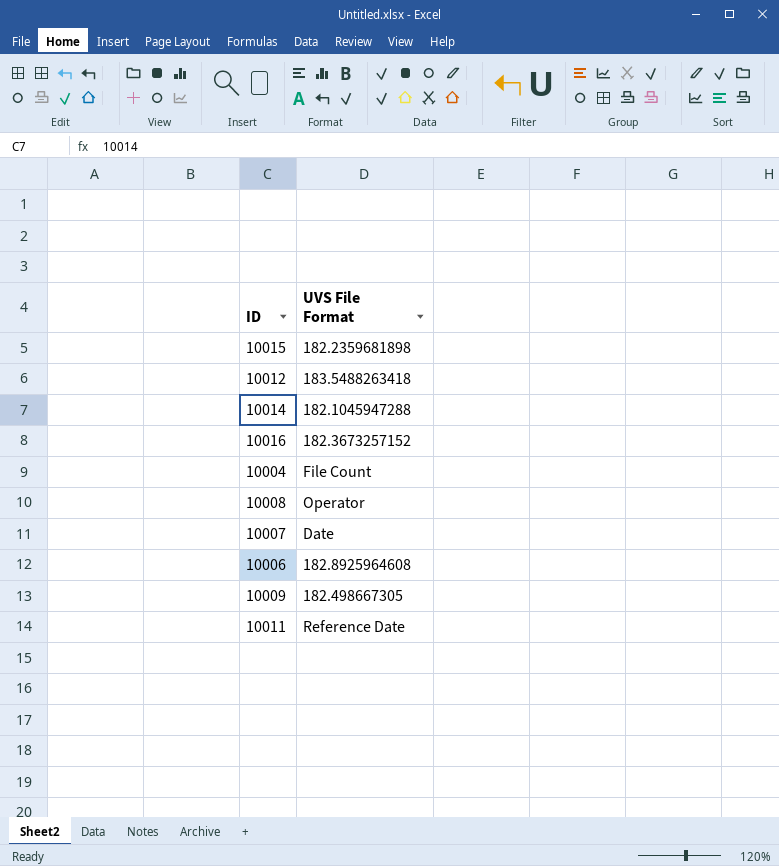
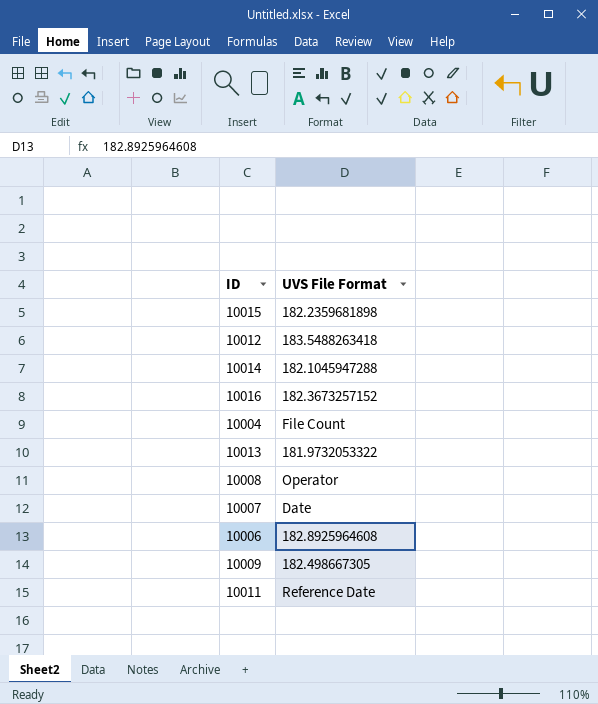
row 10013: none -> 181.9732053322

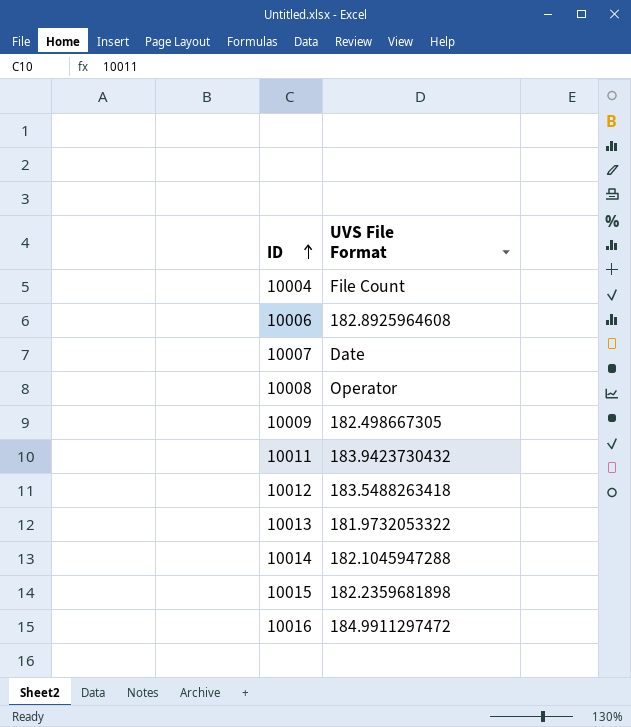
row order: none -> ID ascending
10011 | UVS File Format: Reference Date -> 183.9423730432
10016 | UVS File Format: 182.3673257152 -> 184.9911297472

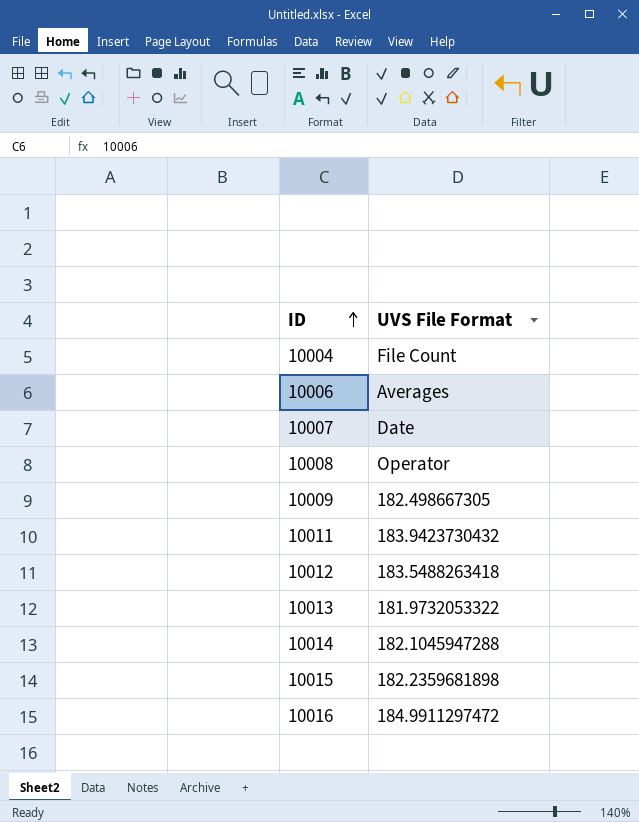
10006 | UVS File Format: 182.8925964608 -> Averages

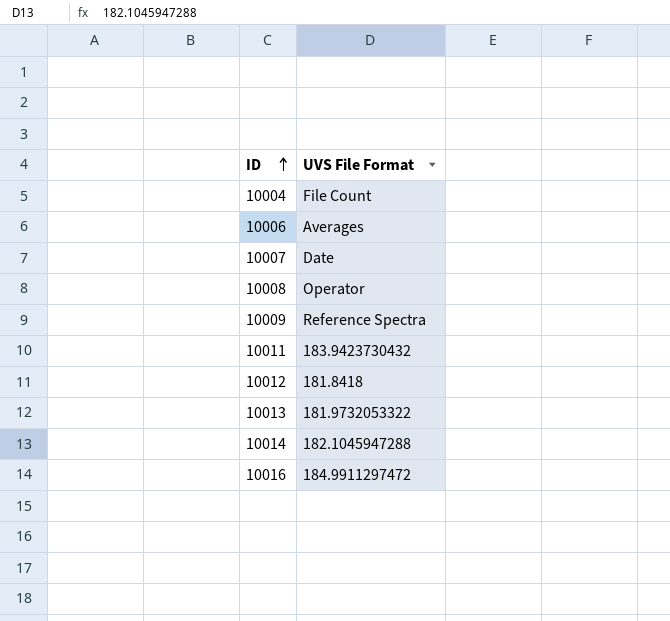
row 10015: 182.2359681898 -> none
10009 | UVS File Format: 182.498667305 -> Reference Spectra
10012 | UVS File Format: 183.5488263418 -> 181.8418

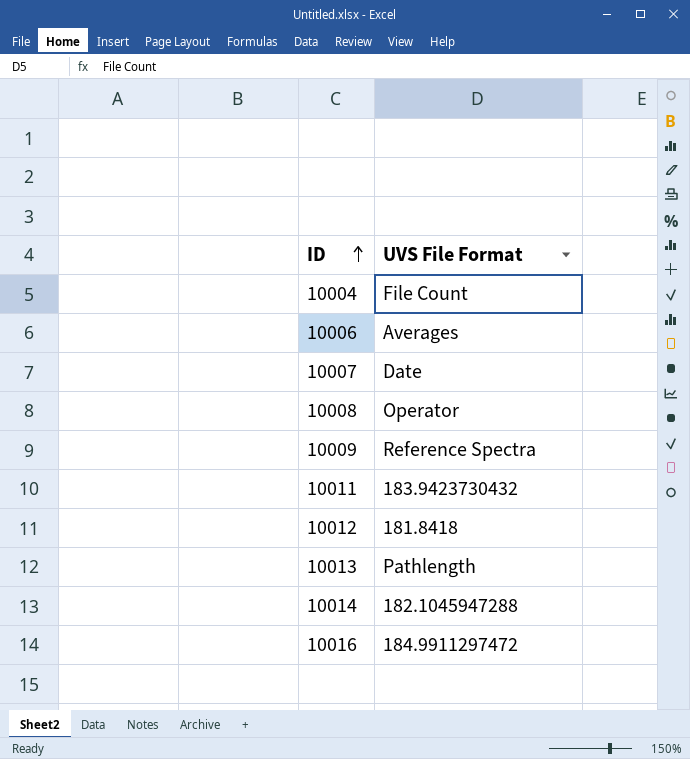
10013 | UVS File Format: 181.9732053322 -> Pathlength

